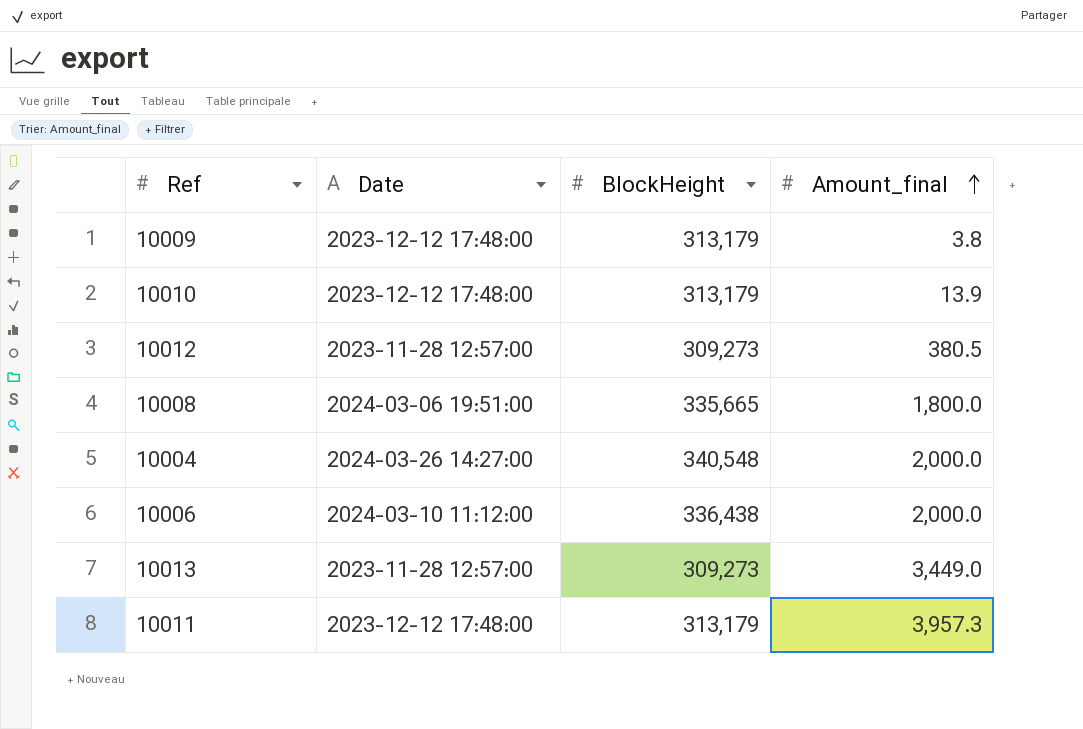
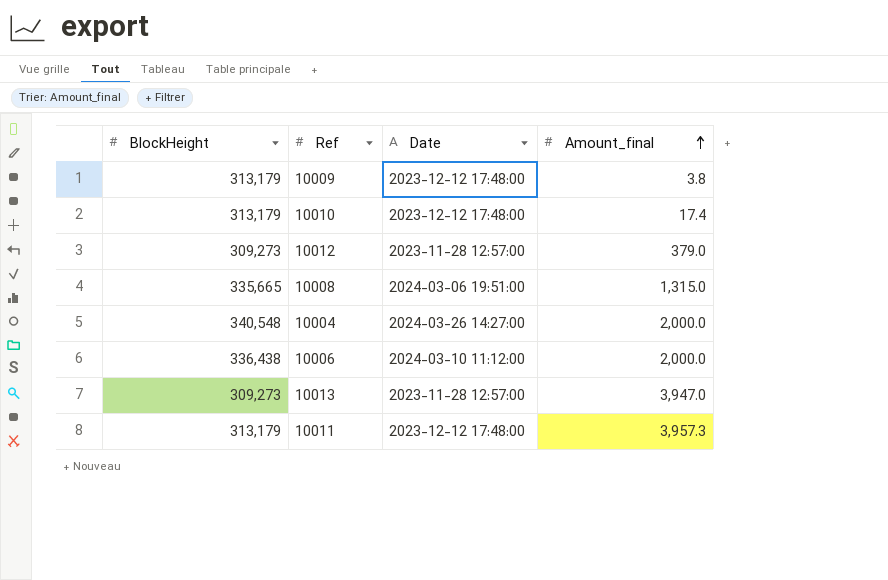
column BlockHeight | position: 3 -> 1
10010 | Amount_final: 13.9 -> 17.4
10012 | Amount_final: 380.5 -> 379.0
10008 | Amount_final: 1,800.0 -> 1,315.0
10013 | Amount_final: 3,449.0 -> 3,947.0

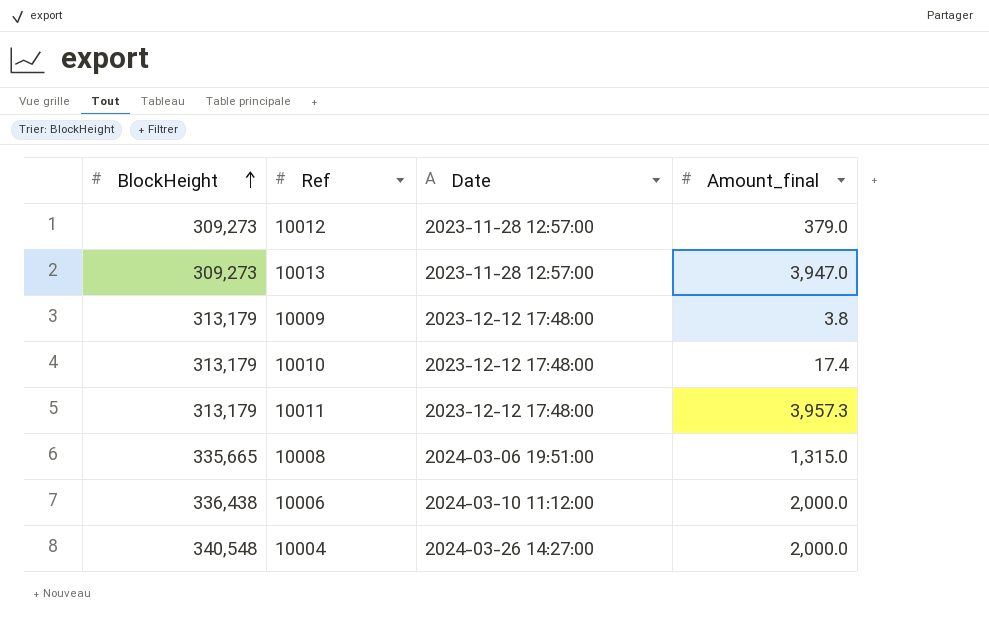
row order: Amount_final ascending -> BlockHeight ascending

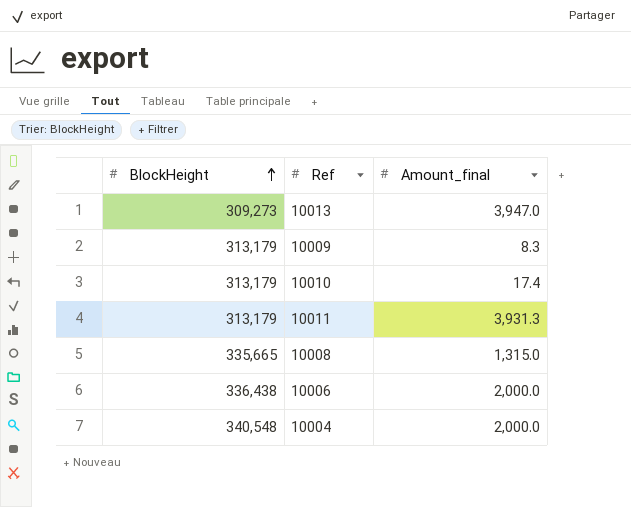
column Date | position: 3 -> none
row 10012: 309,273 | 2023-11-28 12:57:00 | 379.0 -> none
10009 | Amount_final: 3.8 -> 8.3
10011 | Amount_final: 3,957.3 -> 3,931.3

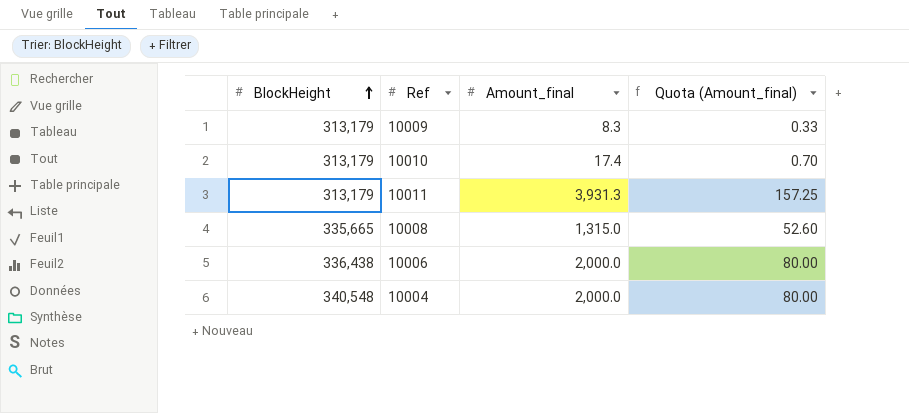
column Quota (Amount_final) | formula: none -> [Amount_final] * 0.04
row 10013: 309,273 | 3,947.0 -> none

